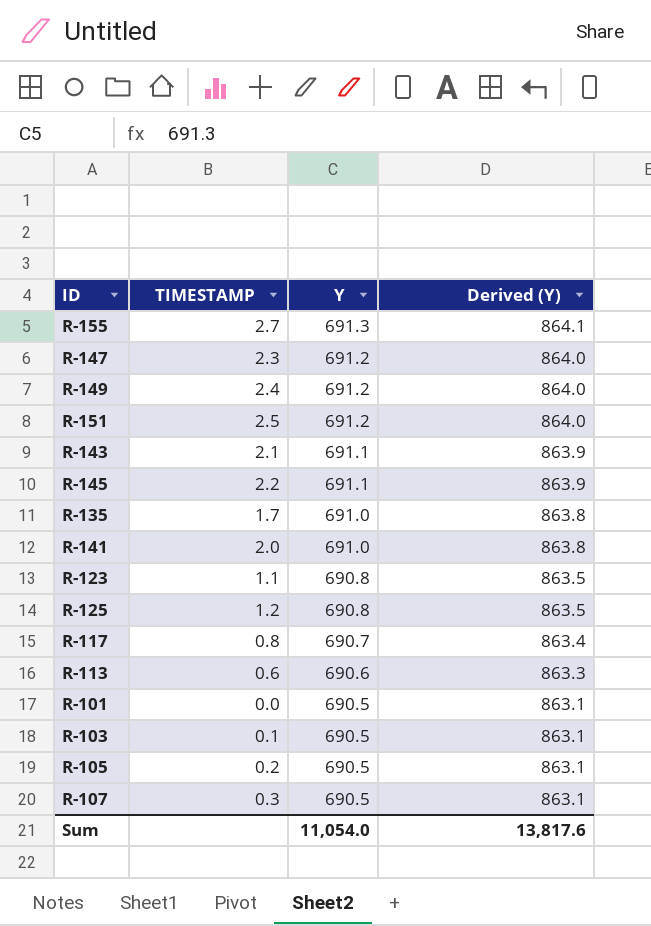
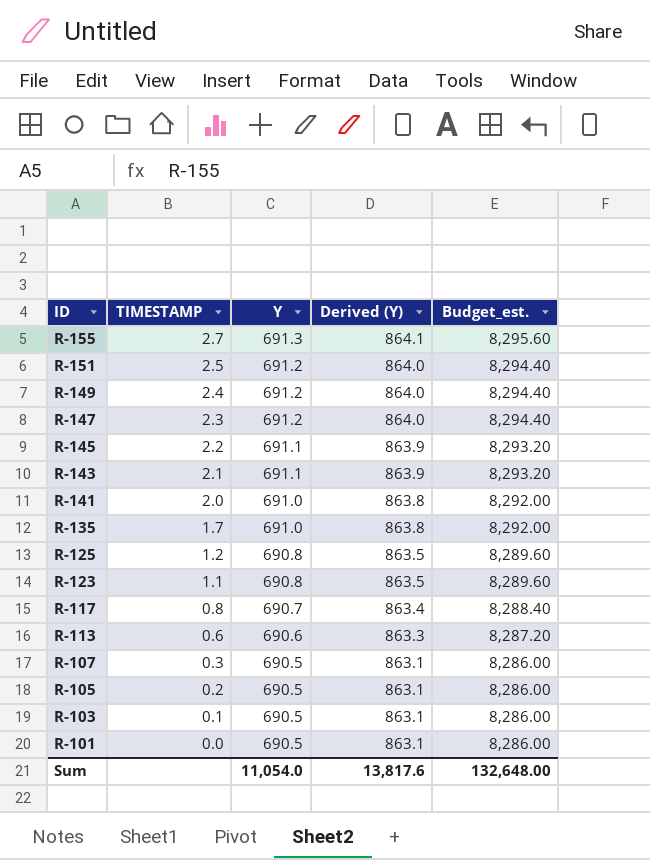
row order: Y descending -> ID descending
column Budget_est. | formula: none -> [Y] * 12

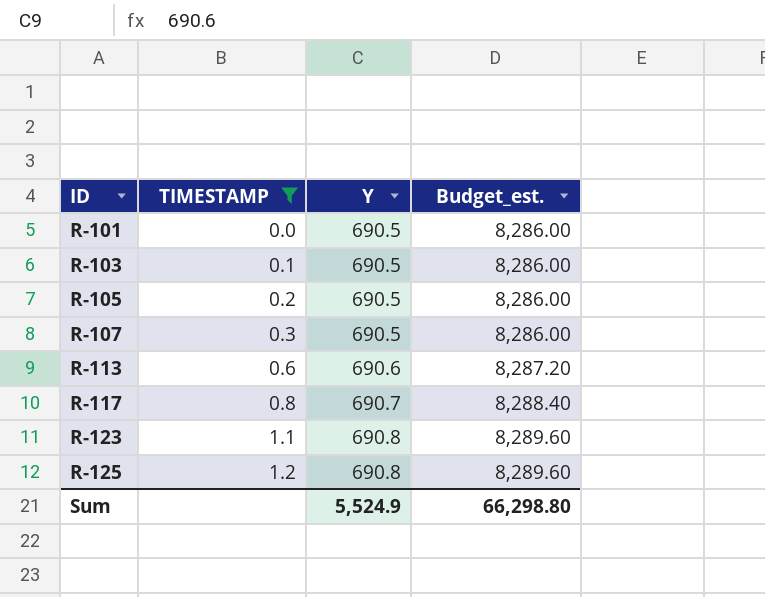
filter: none -> TIMESTAMP <= 1.2
row order: ID descending -> ID ascending
column Derived (Y) | formula: [Y] * 1.25 -> none
Sum | Y: 11,054.0 -> 5,524.9
Sum | Budget_est.: 132,648.00 -> 66,298.80

